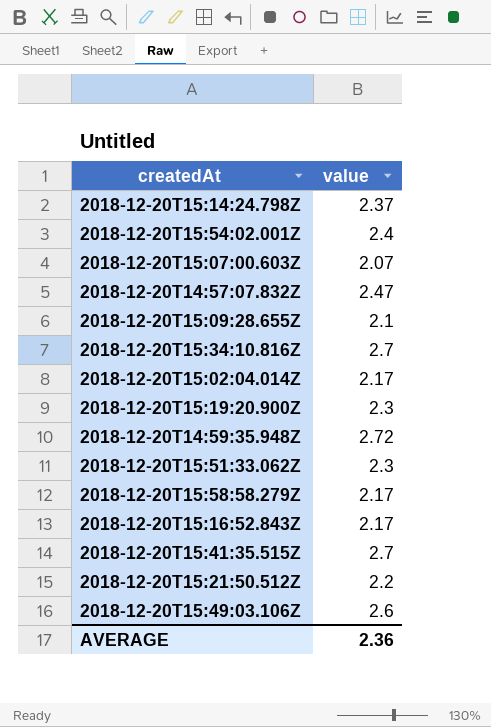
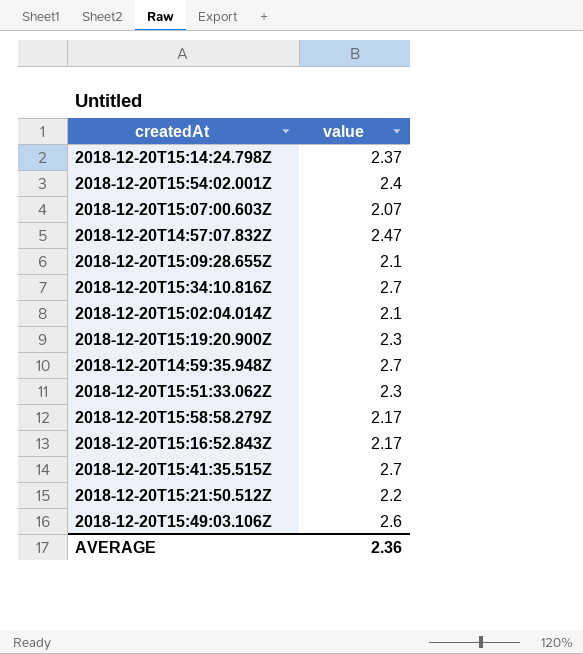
2018-12-20T15:02:04.014Z | value: 2.17 -> 2.1
2018-12-20T14:59:35.948Z | value: 2.72 -> 2.7

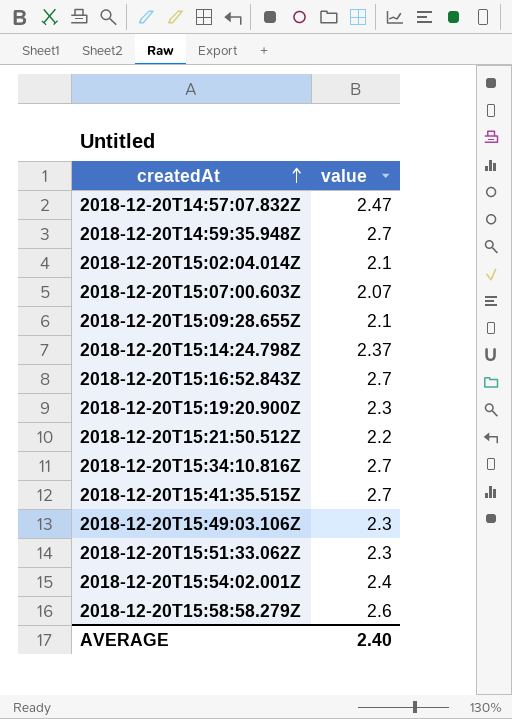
row order: none -> createdAt ascending
2018-12-20T15:16:52.843Z | value: 2.17 -> 2.7
2018-12-20T15:49:03.106Z | value: 2.6 -> 2.3
2018-12-20T15:58:58.279Z | value: 2.17 -> 2.6
AVERAGE | value: 2.36 -> 2.40

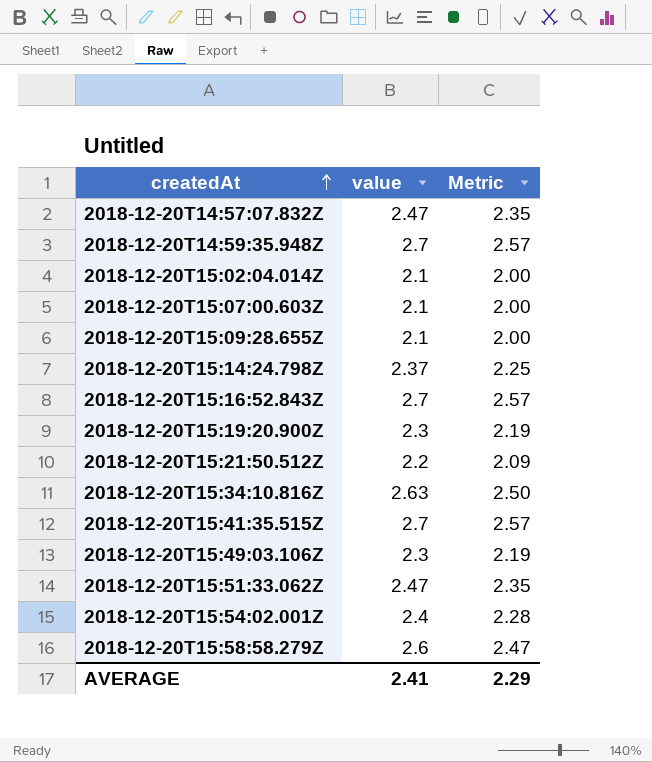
column Metric | formula: none -> [value] * 0.95
2018-12-20T15:07:00.603Z | value: 2.07 -> 2.1
2018-12-20T15:34:10.816Z | value: 2.7 -> 2.63
2018-12-20T15:51:33.062Z | value: 2.3 -> 2.47
AVERAGE | value: 2.40 -> 2.41

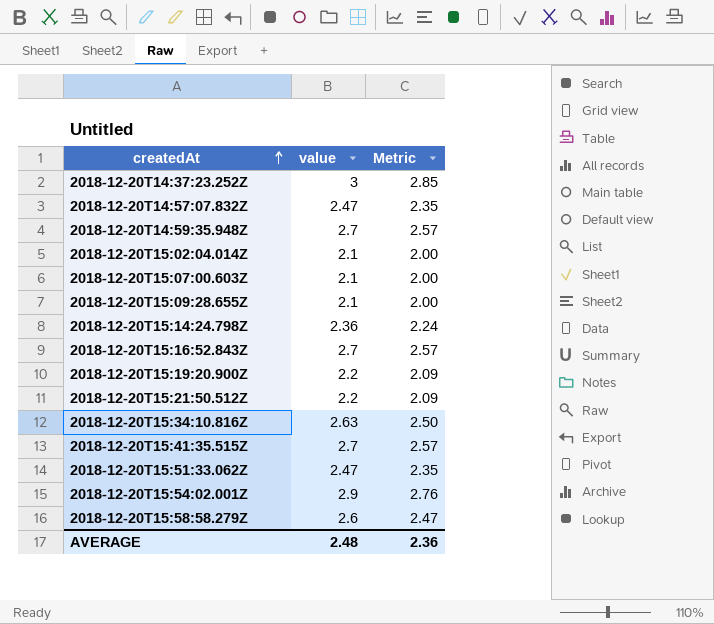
row 2018-12-20T15:49:03.106Z: 2.3 | 2.19 -> none
row 2018-12-20T14:37:23.252Z: none -> 3 | 2.85
2018-12-20T15:14:24.798Z | value: 2.37 -> 2.36
2018-12-20T15:14:24.798Z | Metric: 2.25 -> 2.24
2018-12-20T15:19:20.900Z | value: 2.3 -> 2.2
2018-12-20T15:19:20.900Z | Metric: 2.19 -> 2.09
2018-12-20T15:54:02.001Z | value: 2.4 -> 2.9
2018-12-20T15:54:02.001Z | Metric: 2.28 -> 2.76
AVERAGE | value: 2.41 -> 2.48
AVERAGE | Metric: 2.29 -> 2.36

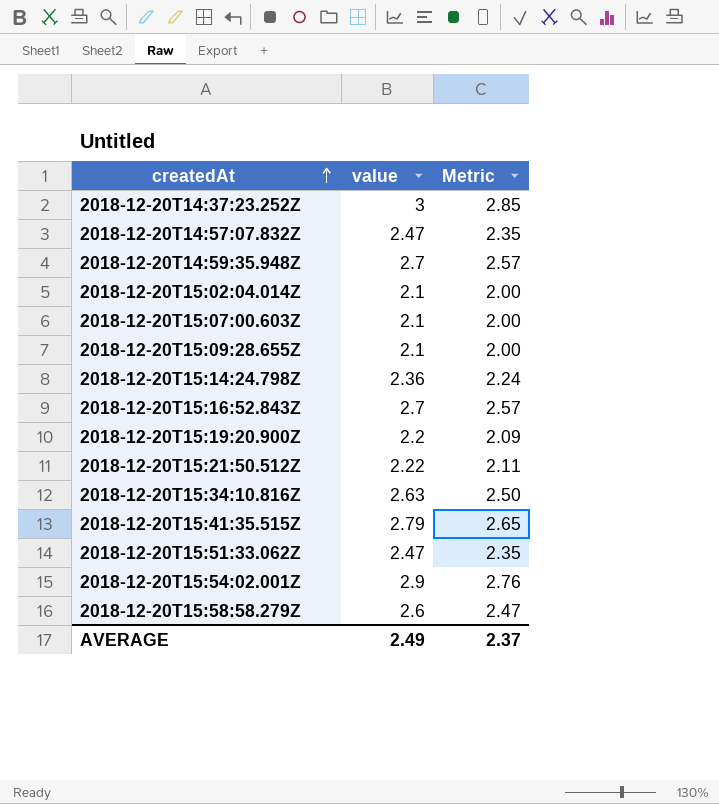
2018-12-20T15:21:50.512Z | value: 2.2 -> 2.22
2018-12-20T15:21:50.512Z | Metric: 2.09 -> 2.11
2018-12-20T15:41:35.515Z | value: 2.7 -> 2.79
2018-12-20T15:41:35.515Z | Metric: 2.57 -> 2.65
AVERAGE | value: 2.48 -> 2.49
AVERAGE | Metric: 2.36 -> 2.37

